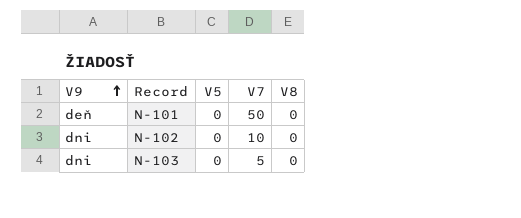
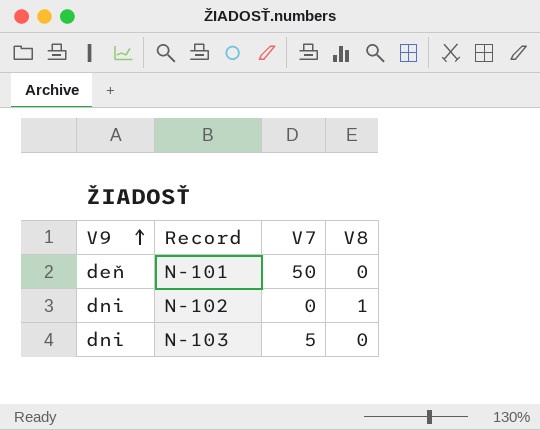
column V5 | position: 3 -> none
N-102 | V7: 10 -> 0
N-102 | V8: 0 -> 1

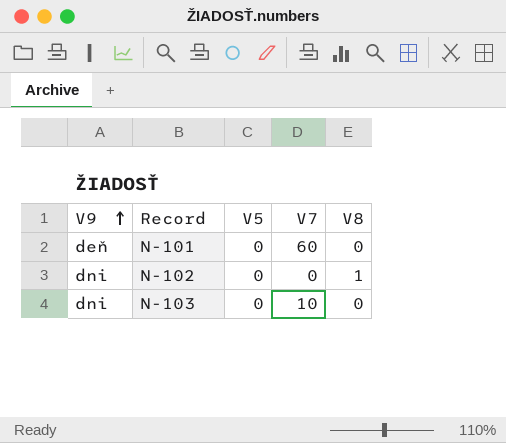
column V5 | position: none -> 3
N-101 | V7: 50 -> 60
N-103 | V7: 5 -> 10

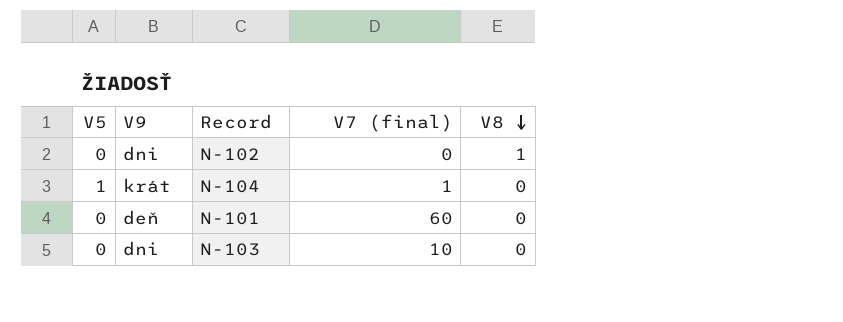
row order: V9 ascending -> V8 descending
column V5 | position: 3 -> 1
column name: V7 -> V7 (final)
row N-104: none -> 1 | krát | 1 | 0

